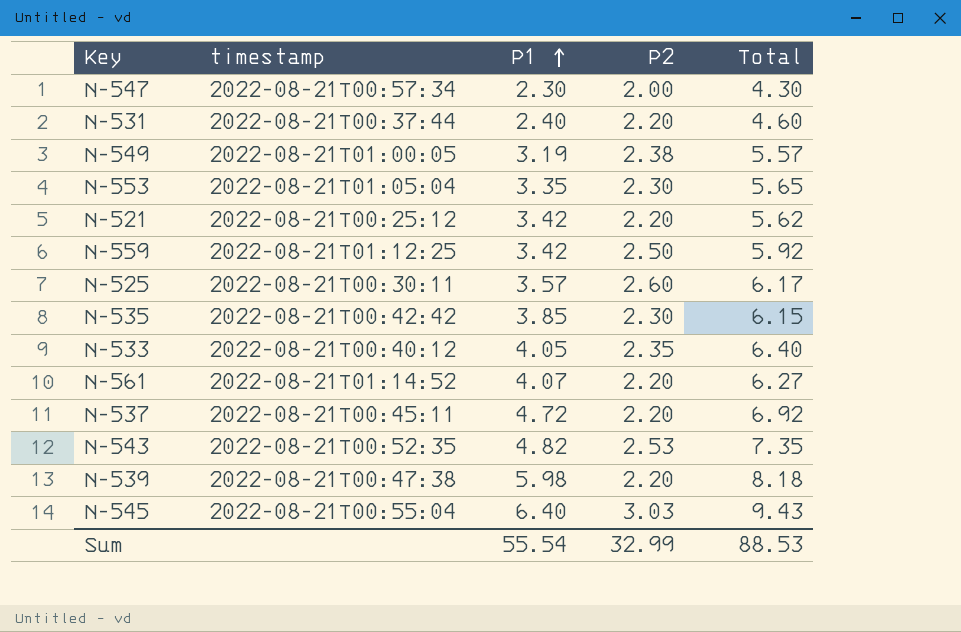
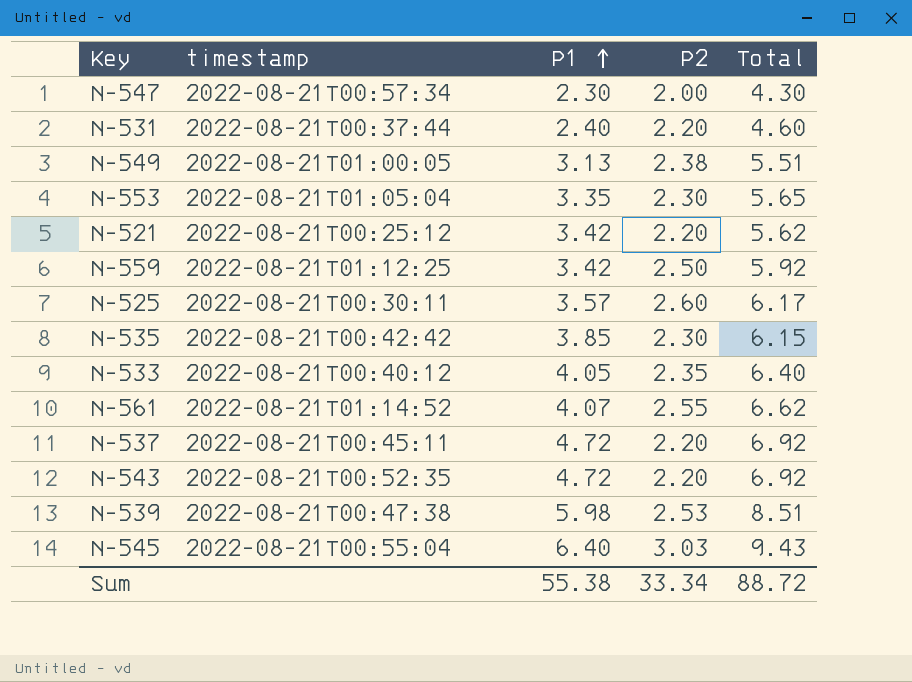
N-549 | P1: 3.19 -> 3.13
N-549 | Total: 5.57 -> 5.51
N-561 | P2: 2.20 -> 2.55
N-561 | Total: 6.27 -> 6.62
N-543 | P1: 4.82 -> 4.72
N-543 | P2: 2.53 -> 2.20
N-543 | Total: 7.35 -> 6.92
N-539 | P2: 2.20 -> 2.53
N-539 | Total: 8.18 -> 8.51
Sum | P1: 55.54 -> 55.38
Sum | P2: 32.99 -> 33.34
Sum | Total: 88.53 -> 88.72

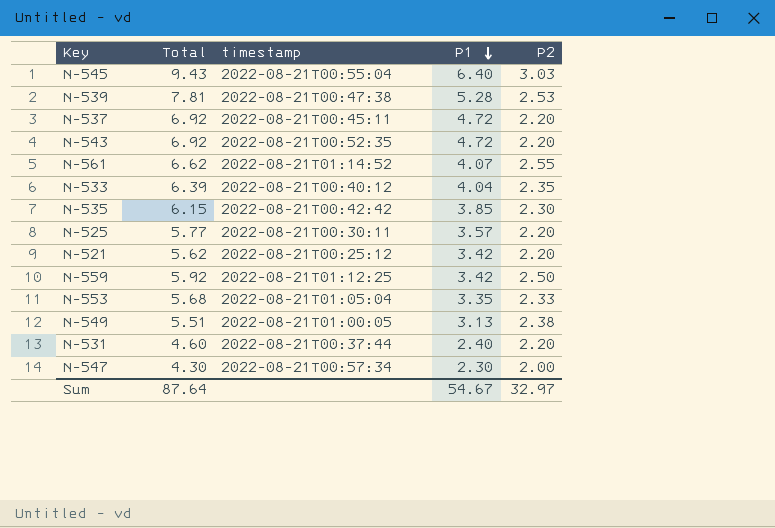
row order: P1 ascending -> P1 descending
column Total | position: 5 -> 2
N-539 | Total: 8.51 -> 7.81
N-539 | P1: 5.98 -> 5.28
N-533 | Total: 6.40 -> 6.39
N-533 | P1: 4.05 -> 4.04
N-525 | Total: 6.17 -> 5.77
N-525 | P2: 2.60 -> 2.20
N-553 | Total: 5.65 -> 5.68
N-553 | P2: 2.30 -> 2.33
Sum | Total: 88.72 -> 87.64
Sum | P1: 55.38 -> 54.67
Sum | P2: 33.34 -> 32.97

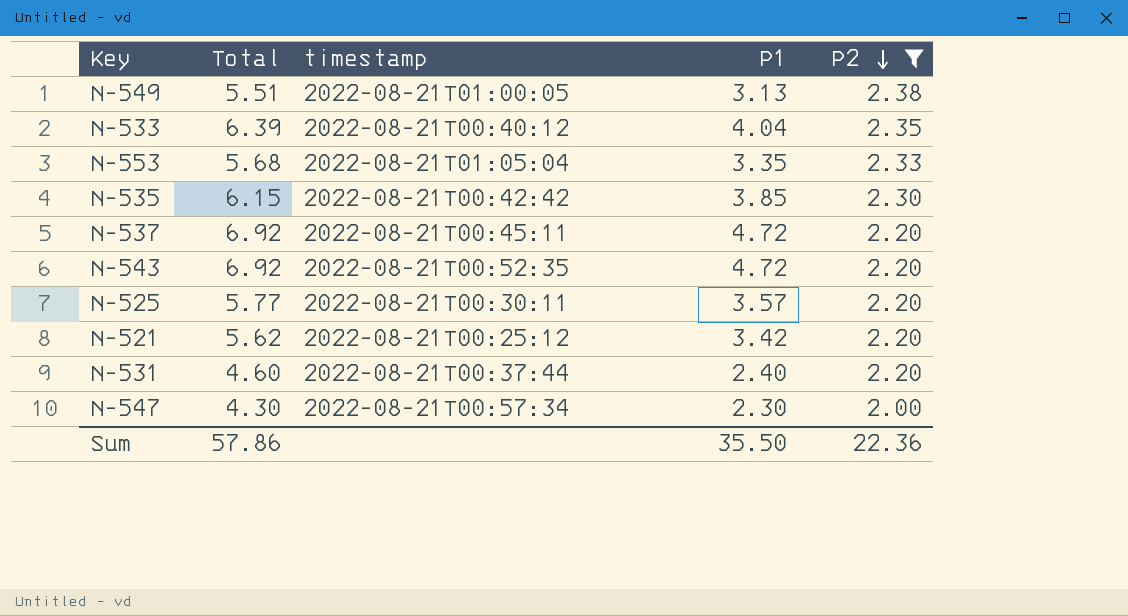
filter: none -> P2 <= 2.38
row order: P1 descending -> P2 descending
Sum | Total: 87.64 -> 57.86
Sum | P1: 54.67 -> 35.50
Sum | P2: 32.97 -> 22.36

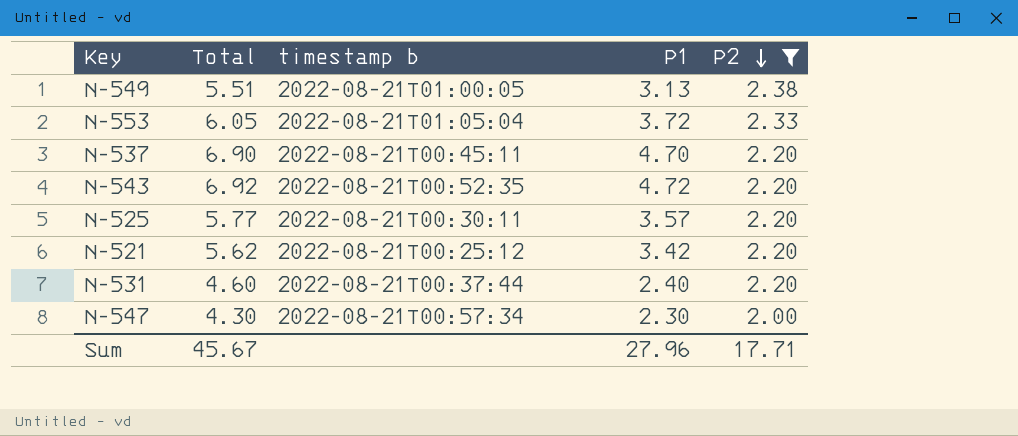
column name: timestamp -> timestamp b
row N-533: 6.39 | 2022-08-21T00:40:12 | 4.04 | 2.35 -> none
row N-535: 6.15 | 2022-08-21T00:42:42 | 3.85 | 2.30 -> none
N-553 | Total: 5.68 -> 6.05
N-553 | P1: 3.35 -> 3.72
N-537 | Total: 6.92 -> 6.90
N-537 | P1: 4.72 -> 4.70
Sum | Total: 57.86 -> 45.67
Sum | P1: 35.50 -> 27.96
Sum | P2: 22.36 -> 17.71

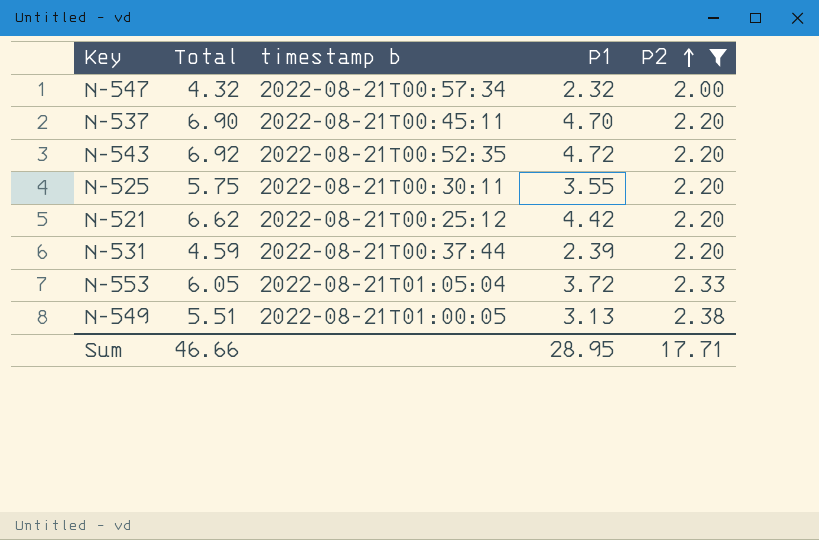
row order: P2 descending -> P2 ascending
N-547 | Total: 4.30 -> 4.32
N-547 | P1: 2.30 -> 2.32
N-525 | Total: 5.77 -> 5.75
N-525 | P1: 3.57 -> 3.55
N-521 | Total: 5.62 -> 6.62
N-521 | P1: 3.42 -> 4.42
N-531 | Total: 4.60 -> 4.59
N-531 | P1: 2.40 -> 2.39
Sum | Total: 45.67 -> 46.66
Sum | P1: 27.96 -> 28.95

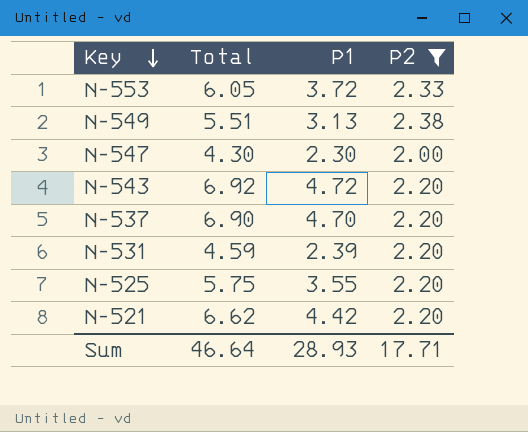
row order: P2 ascending -> Key descending
column timestamp b | position: 3 -> none
N-547 | Total: 4.32 -> 4.30
N-547 | P1: 2.32 -> 2.30
Sum | Total: 46.66 -> 46.64
Sum | P1: 28.95 -> 28.93

